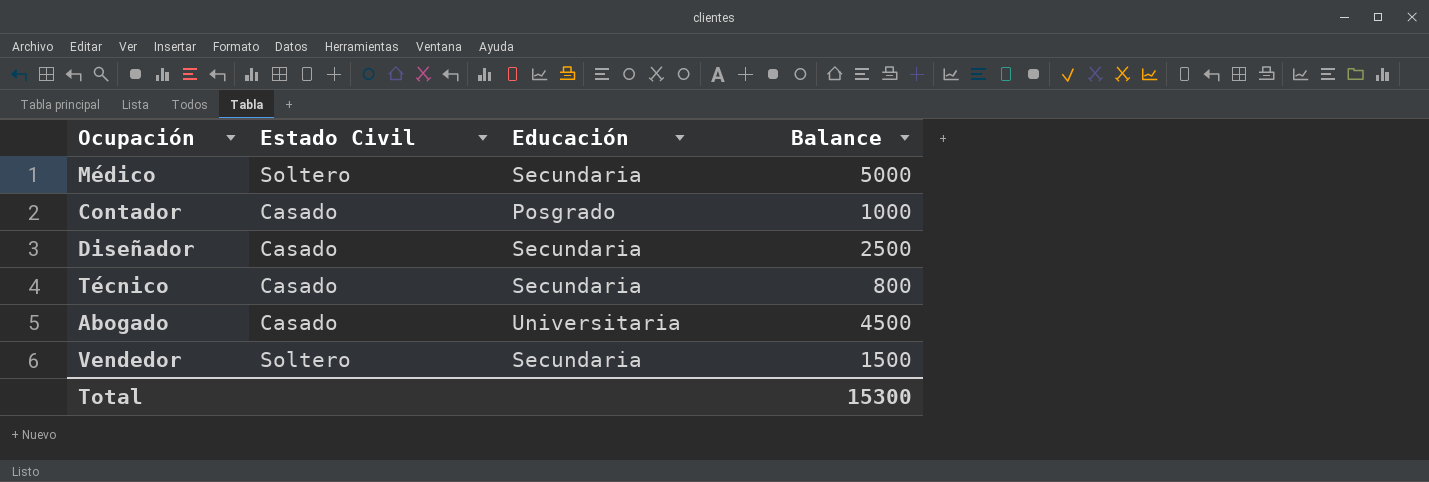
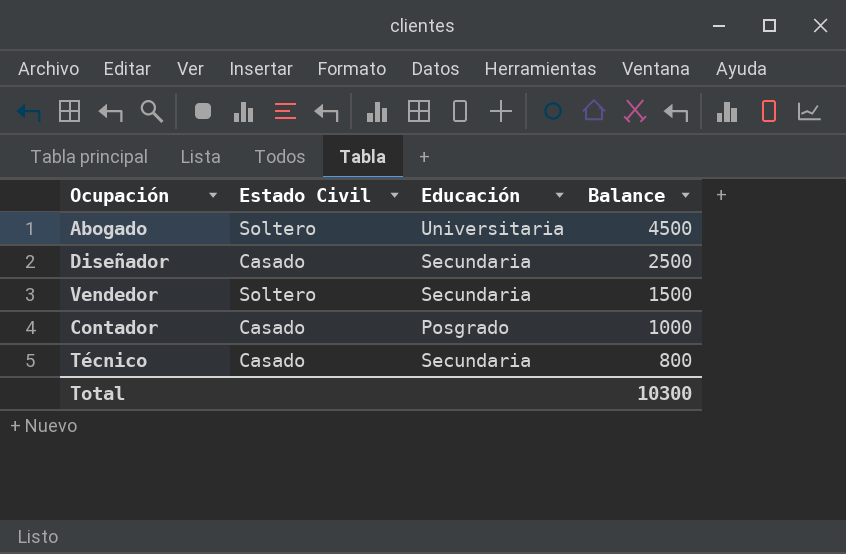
row order: none -> Balance descending
row Médico: Soltero | Secundaria | 5000 -> none
Abogado | Estado Civil: Casado -> Soltero
Total | Balance: 15300 -> 10300

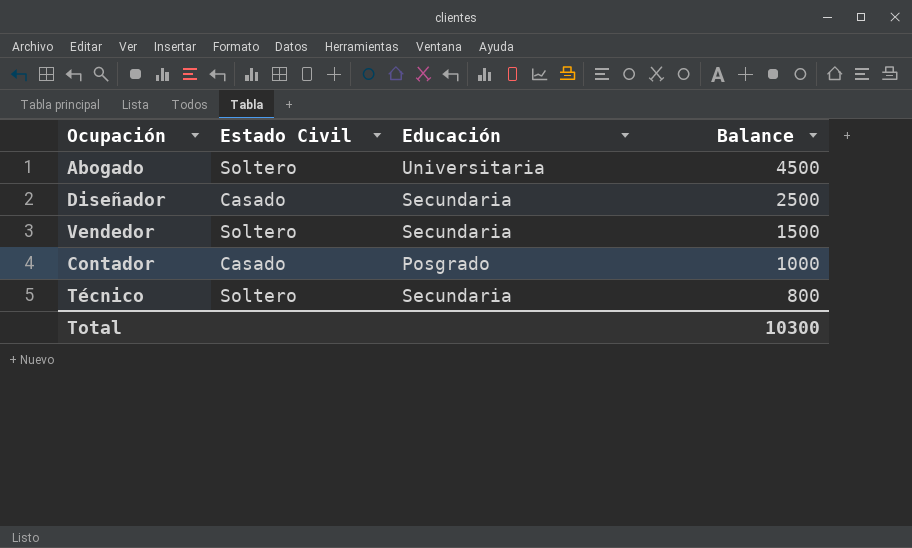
Técnico | Estado Civil: Casado -> Soltero

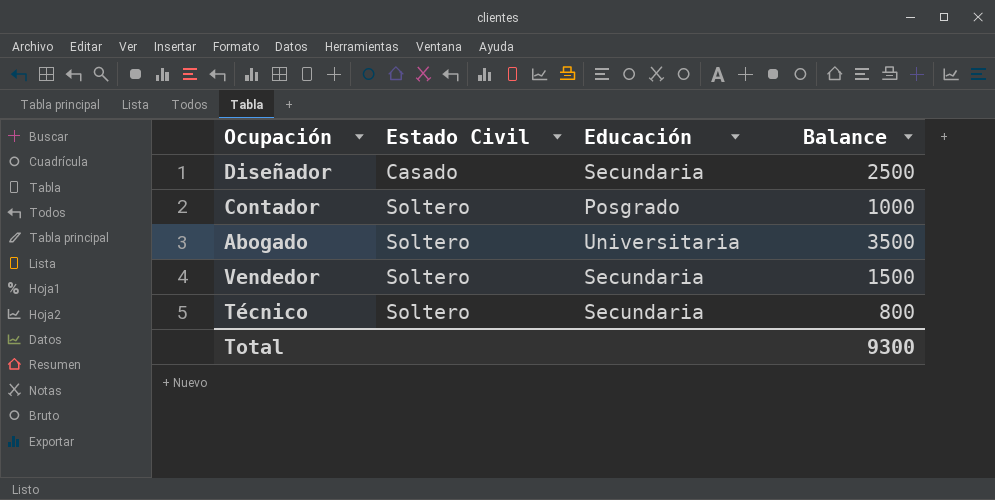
row order: Balance descending -> Estado Civil ascending
Contador | Estado Civil: Casado -> Soltero
Abogado | Balance: 4500 -> 3500
Total | Balance: 10300 -> 9300

